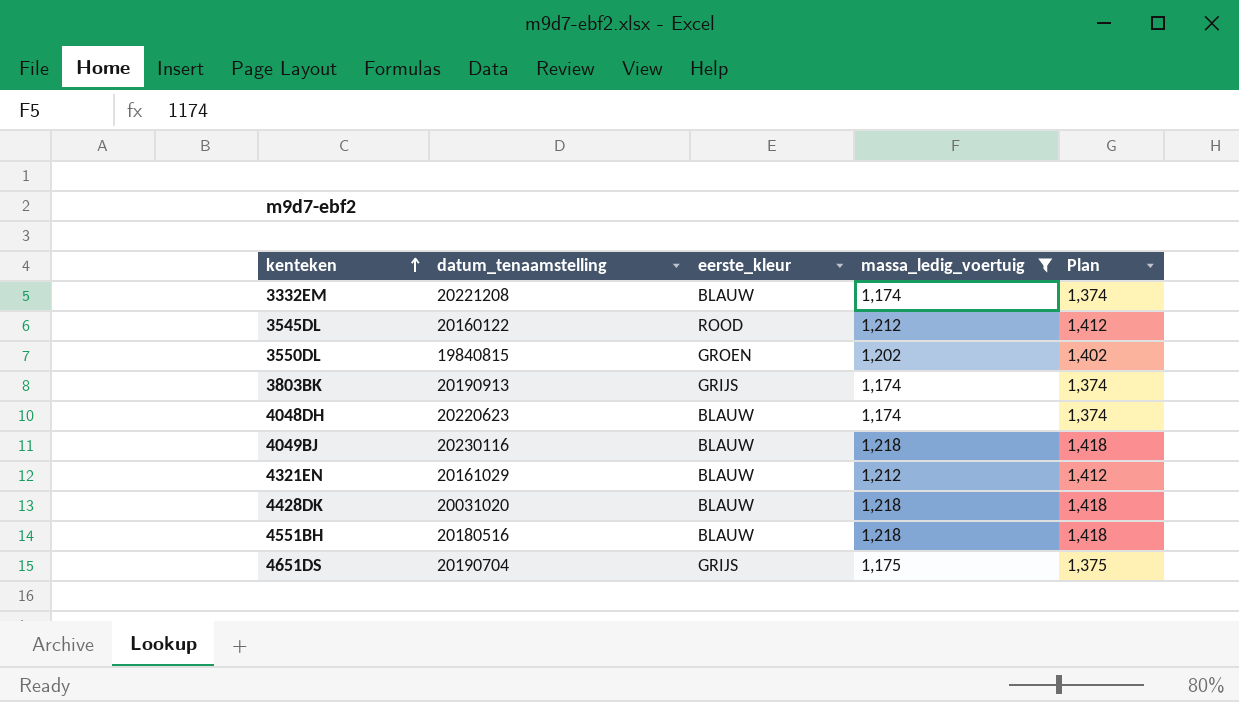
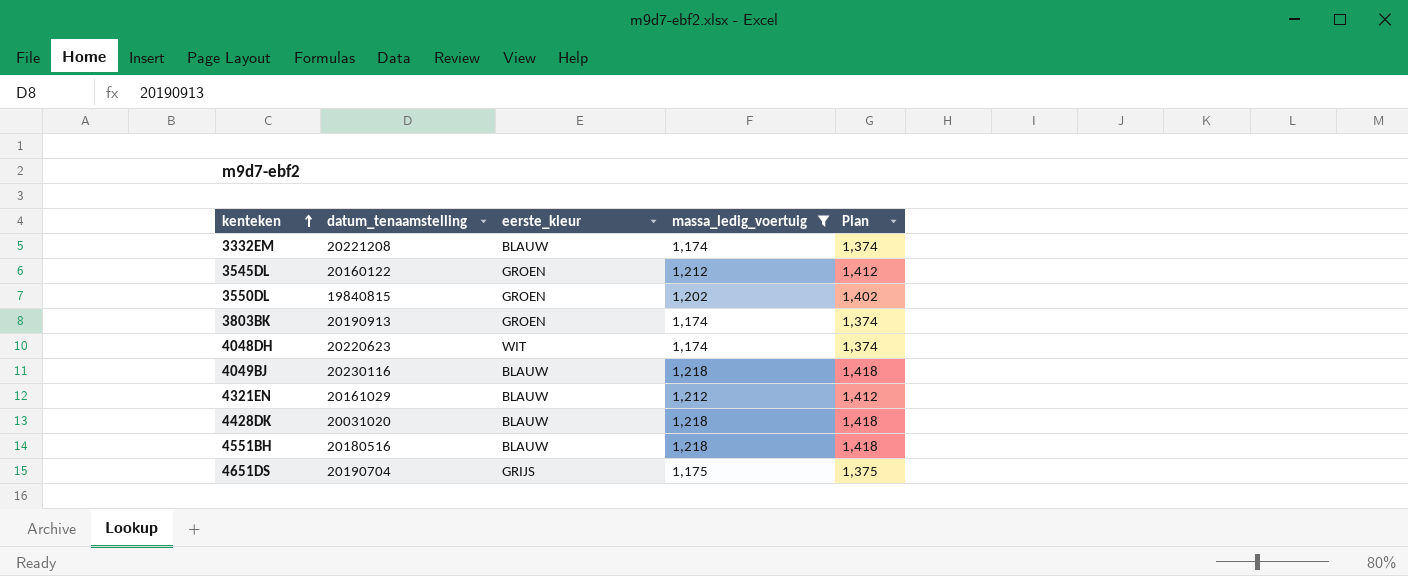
3545DL | eerste_kleur: ROOD -> GROEN
3803BK | eerste_kleur: GRIJS -> GROEN
4048DH | eerste_kleur: BLAUW -> WIT

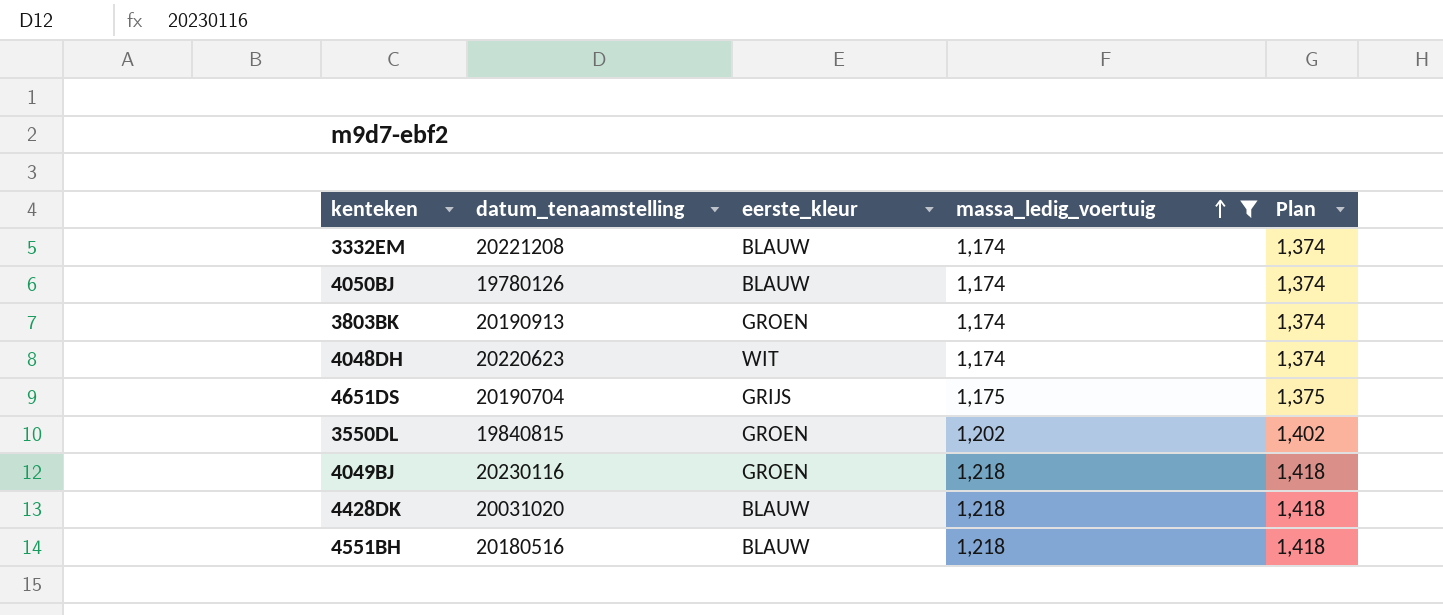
row order: kenteken ascending -> massa_ledig_voertuig ascending
row 3545DL: 20160122 | GROEN | 1,212 | 1,412 -> none
row 4321EN: 20161029 | BLAUW | 1,212 | 1,412 -> none
row 4050BJ: none -> 19780126 | BLAUW | 1,174 | 1,374
4049BJ | eerste_kleur: BLAUW -> GROEN

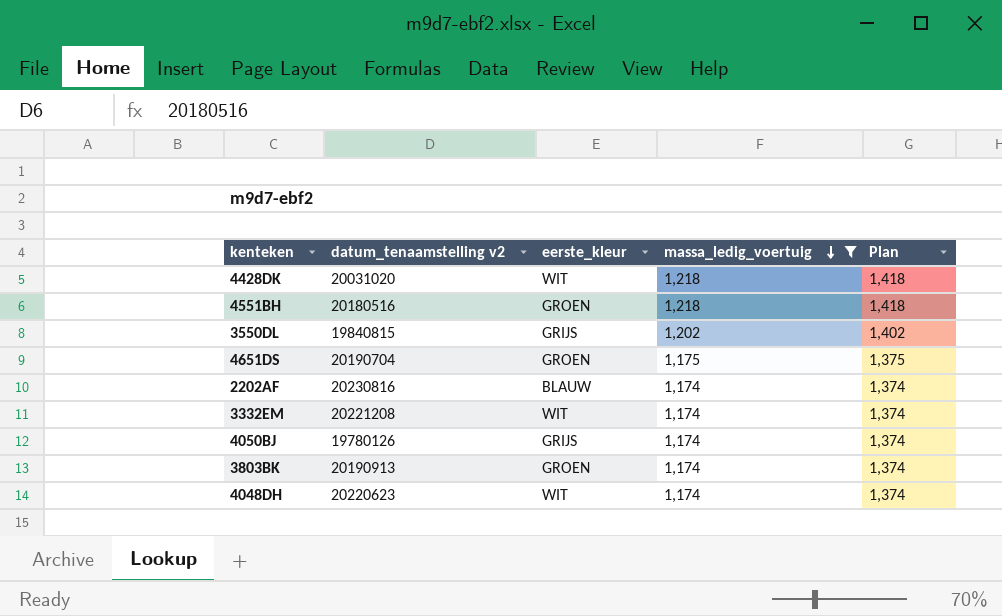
row order: massa_ledig_voertuig ascending -> massa_ledig_voertuig descending
column name: datum_tenaamstelling -> datum_tenaamstelling v2
row 4049BJ: 20230116 | GROEN | 1,218 | 1,418 -> none
4428DK | eerste_kleur: BLAUW -> WIT
4551BH | eerste_kleur: BLAUW -> GROEN
3550DL | eerste_kleur: GROEN -> GRIJS
4651DS | eerste_kleur: GRIJS -> GROEN
row 2202AF: none -> 20230816 | BLAUW | 1,174 | 1,374
3332EM | eerste_kleur: BLAUW -> WIT
4050BJ | eerste_kleur: BLAUW -> GRIJS

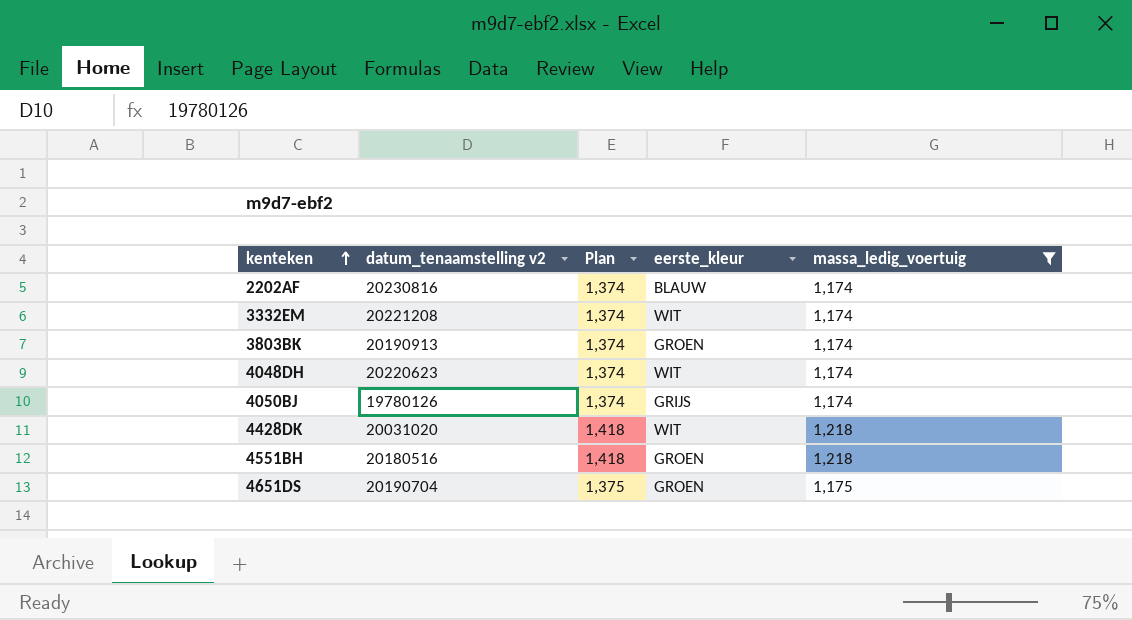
row order: massa_ledig_voertuig descending -> kenteken ascending
column Plan | position: 5 -> 3
row 3550DL: 19840815 | GRIJS | 1,202 | 1,402 -> none

